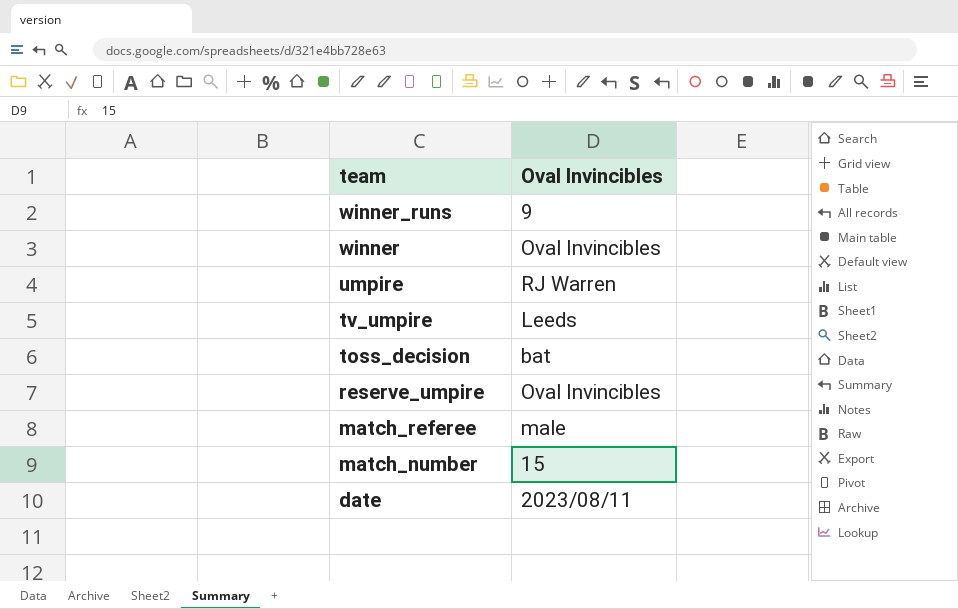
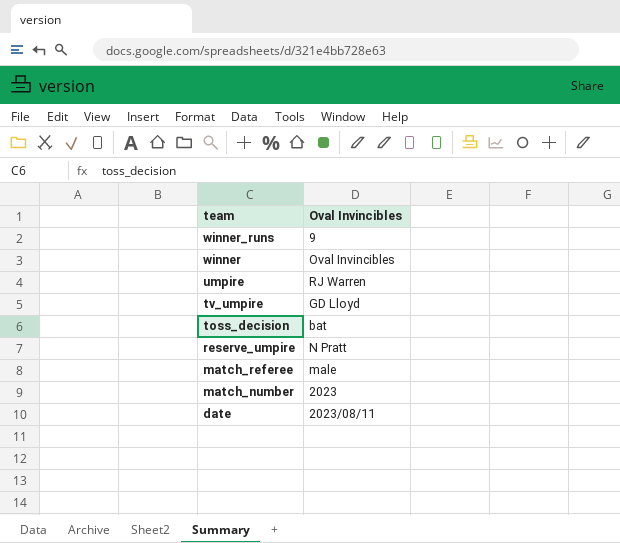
tv_umpire | Oval Invincibles: Leeds -> GD Lloyd
reserve_umpire | Oval Invincibles: Oval Invincibles -> N Pratt
match_number | Oval Invincibles: 15 -> 2023

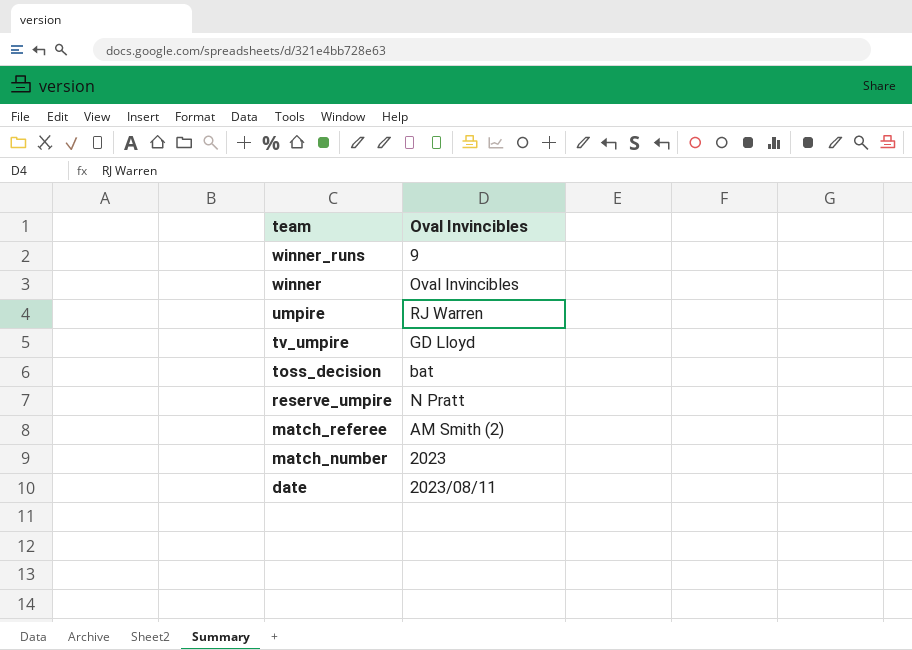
match_referee | Oval Invincibles: male -> AM Smith (2)

